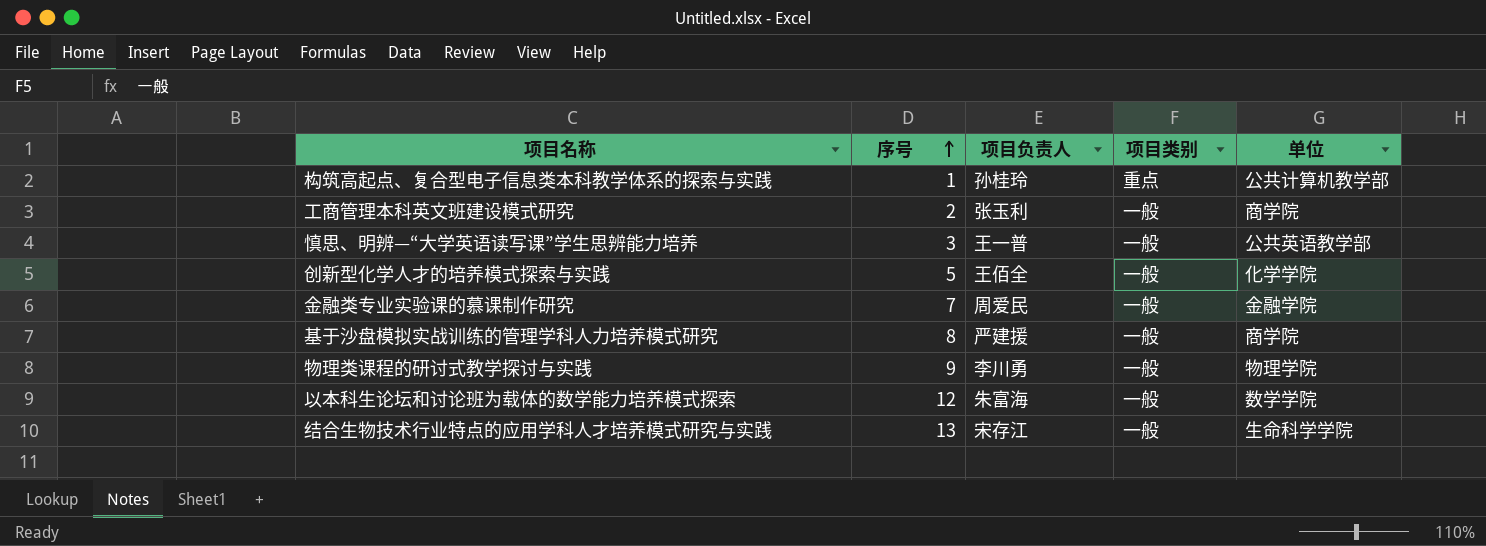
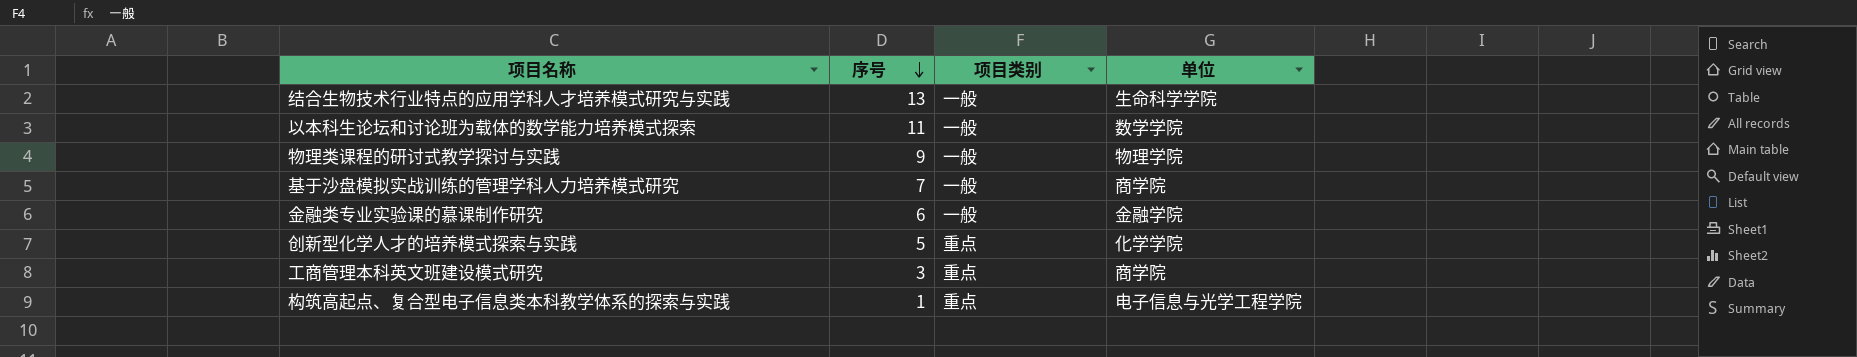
row order: 序号 ascending -> 序号 descending
column 项目负责人 | position: 3 -> none
row 慎思、明辨—“大学英语读写课”学生思辨能力培养: 3 | 王一普 | 一般 | 公共英语教学部 -> none
以本科生论坛和讨论班为载体的数学能力培养模式探索 | 序号: 12 -> 11
基于沙盘模拟实战训练的管理学科人力培养模式研究 | 序号: 8 -> 7
金融类专业实验课的慕课制作研究 | 序号: 7 -> 6
创新型化学人才的培养模式探索与实践 | 项目类别: 一般 -> 重点
工商管理本科英文班建设模式研究 | 序号: 2 -> 3
工商管理本科英文班建设模式研究 | 项目类别: 一般 -> 重点
构筑高起点、复合型电子信息类本科教学体系的探索与实践 | 单位: 公共计算机教学部 -> 电子信息与光学工程学院

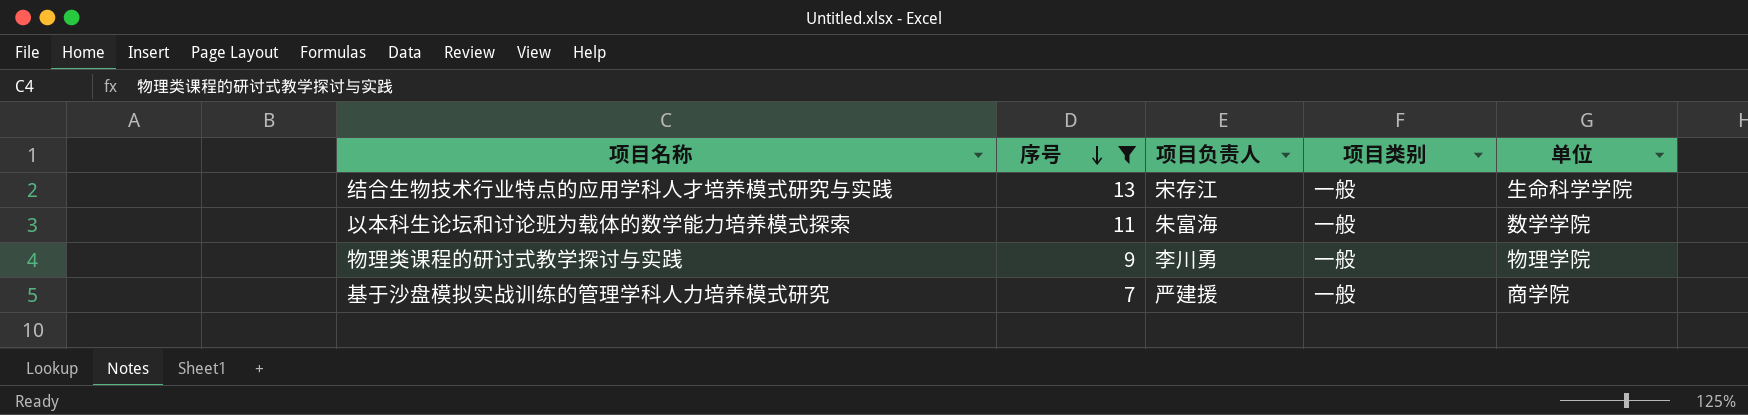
filter: none -> 序号 >= 7
column 项目负责人 | position: none -> 3

